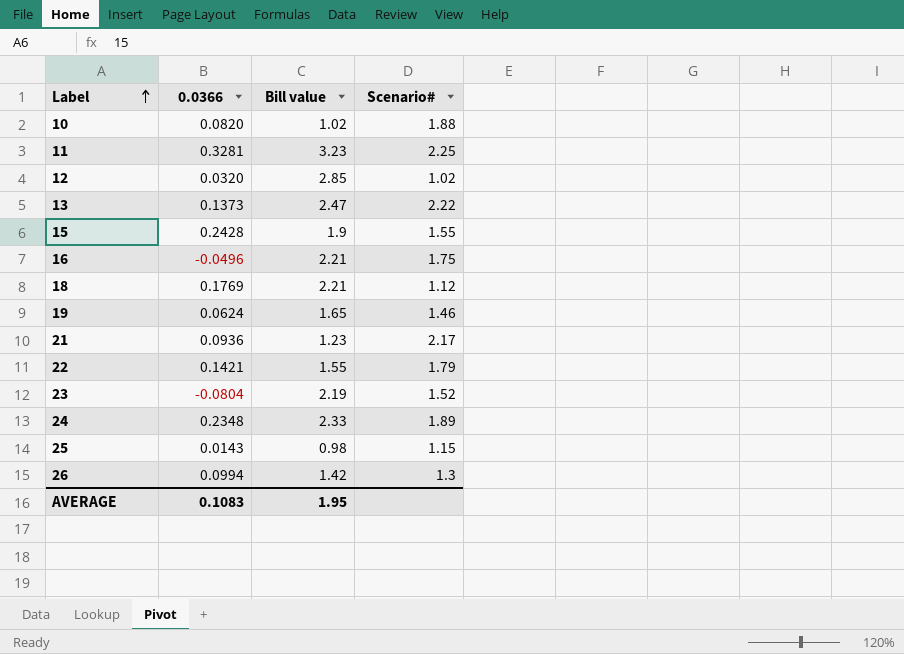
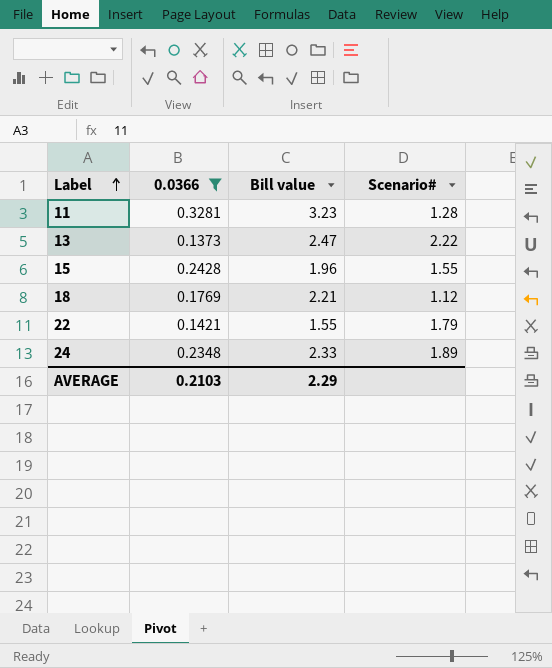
filter: none -> 0.0366 >= 0.1373
11 | Scenario#: 2.25 -> 1.28
15 | Bill value: 1.9 -> 1.96
AVERAGE | 0.0366: 0.1083 -> 0.2103
AVERAGE | Bill value: 1.95 -> 2.29

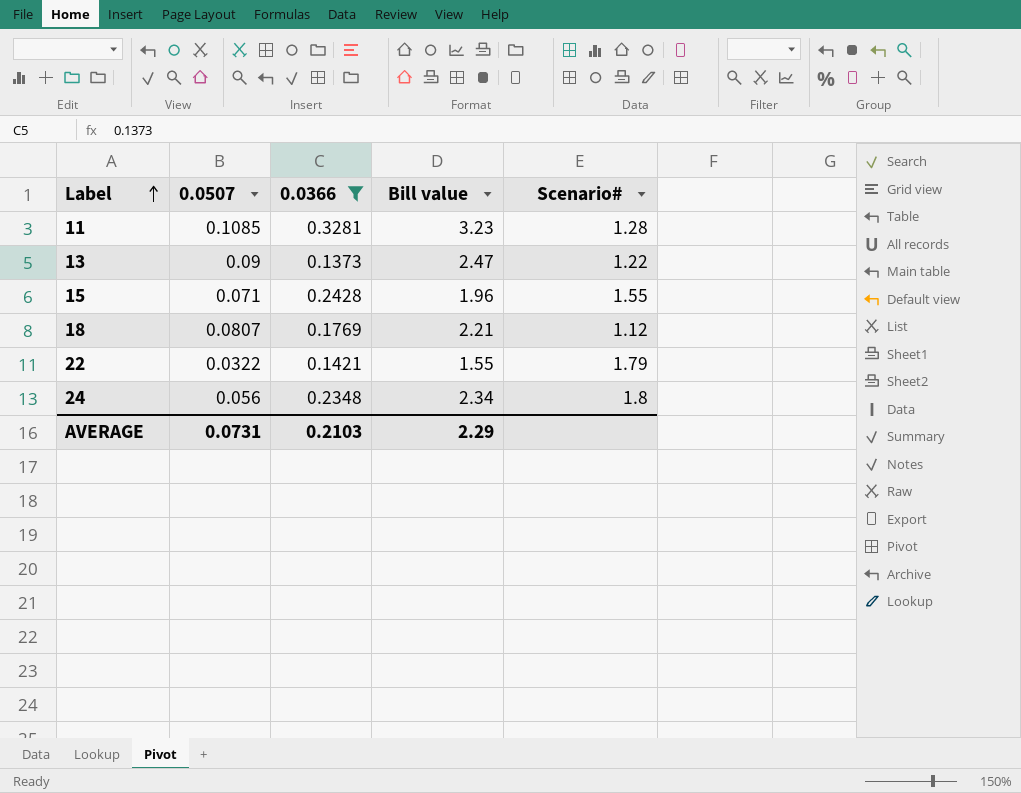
column 0.0507 | position: none -> 2
13 | Scenario#: 2.22 -> 1.22
24 | Bill value: 2.33 -> 2.34
24 | Scenario#: 1.89 -> 1.8

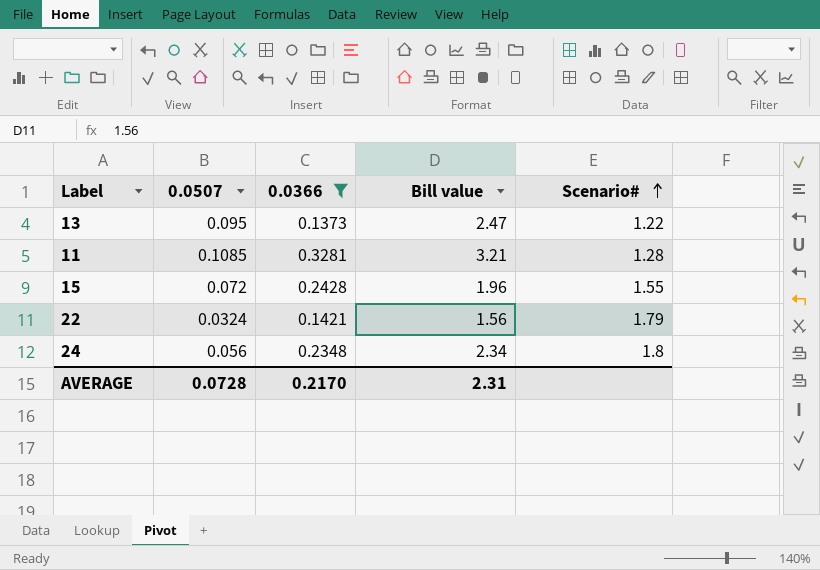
row order: Label ascending -> Scenario# ascending
row 18: 0.0807 | 0.1769 | 2.21 | 1.12 -> none
13 | 0.0507: 0.09 -> 0.095
11 | Bill value: 3.23 -> 3.21
15 | 0.0507: 0.071 -> 0.072
22 | 0.0507: 0.0322 -> 0.0324
22 | Bill value: 1.55 -> 1.56
AVERAGE | 0.0507: 0.0731 -> 0.0728
AVERAGE | 0.0366: 0.2103 -> 0.2170
AVERAGE | Bill value: 2.29 -> 2.31

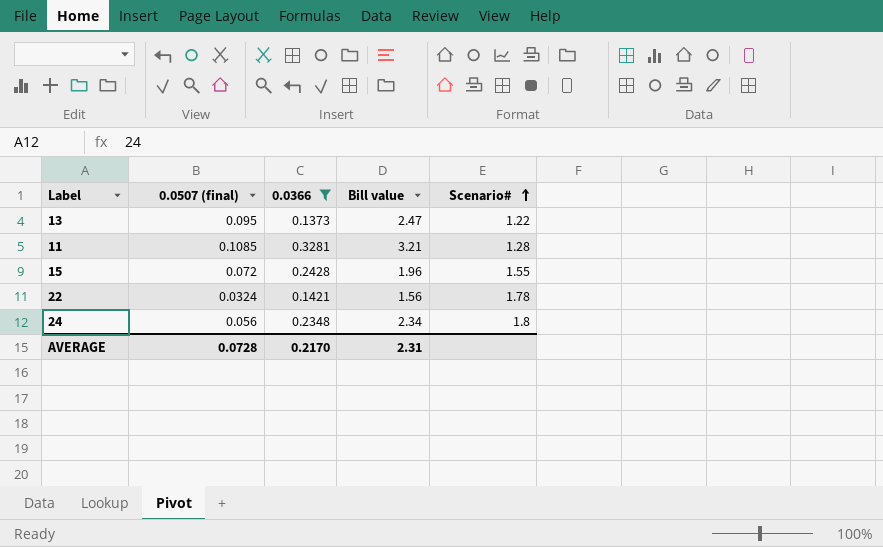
column name: 0.0507 -> 0.0507 (final)
22 | Scenario#: 1.79 -> 1.78

